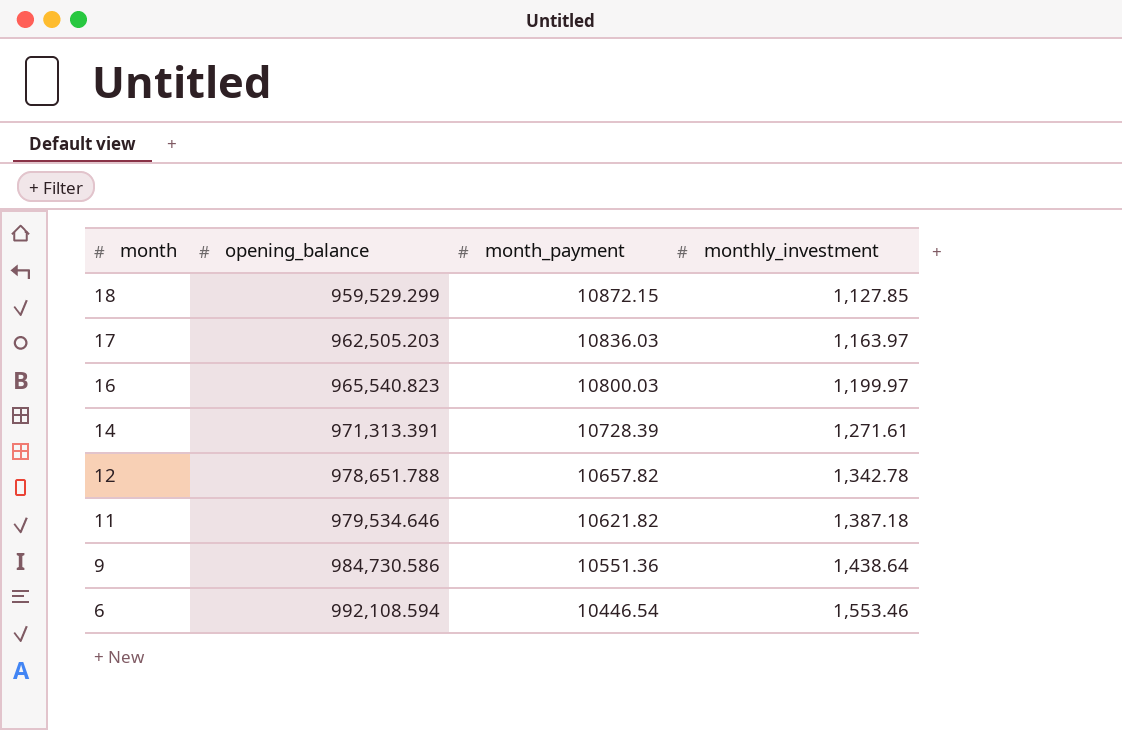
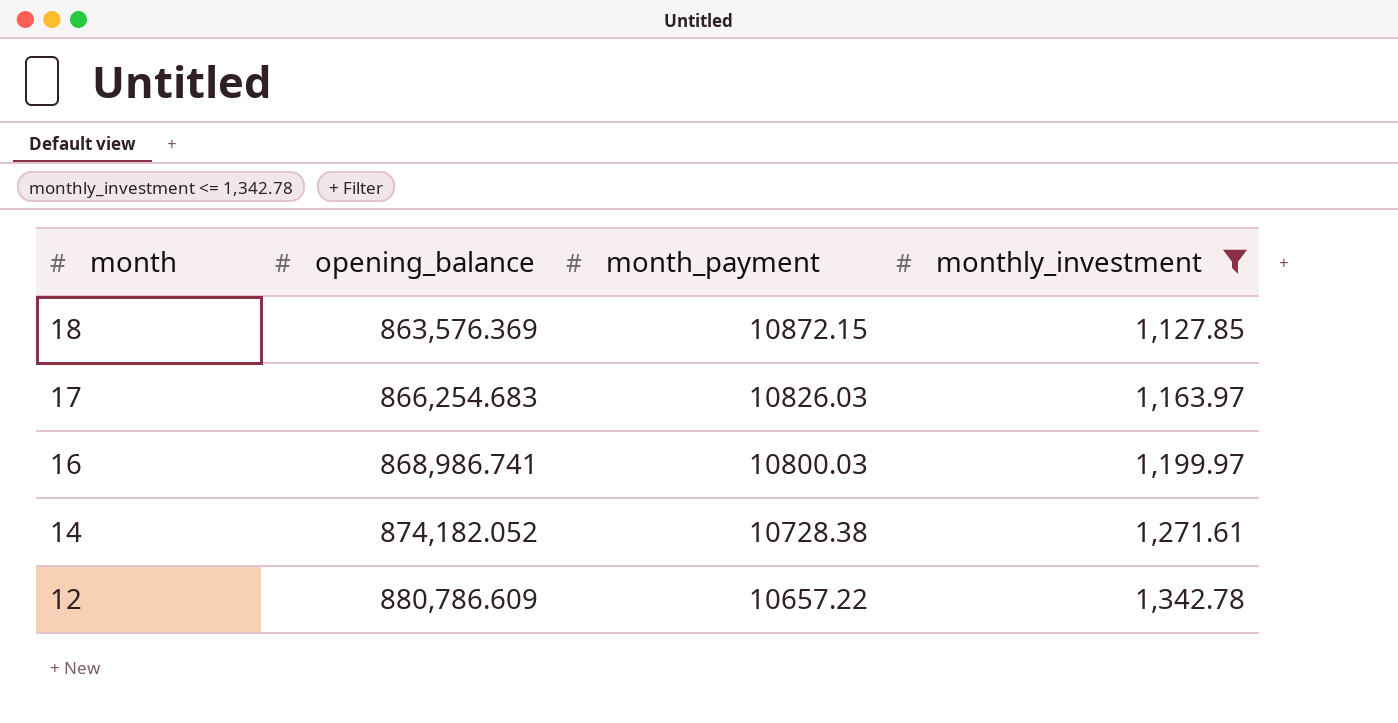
filter: none -> monthly_investment <= 1,342.78
18 | opening_balance: 959,529.299 -> 863,576.369
17 | opening_balance: 962,505.203 -> 866,254.683
17 | month_payment: 10836.03 -> 10826.03
16 | opening_balance: 965,540.823 -> 868,986.741
14 | opening_balance: 971,313.391 -> 874,182.052
14 | month_payment: 10728.39 -> 10728.38
12 | opening_balance: 978,651.788 -> 880,786.609
12 | month_payment: 10657.82 -> 10657.22

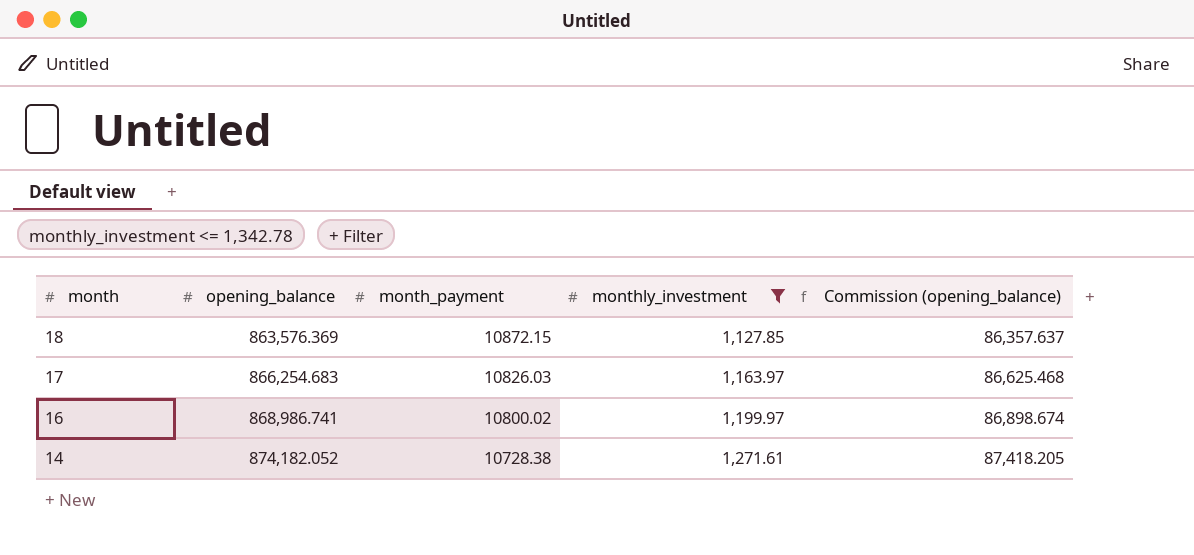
column Commission (opening_balance) | formula: none -> [opening_balance] * 0.1
row 12: 880,786.609 | 10657.22 | 1,342.78 -> none
16 | month_payment: 10800.03 -> 10800.02

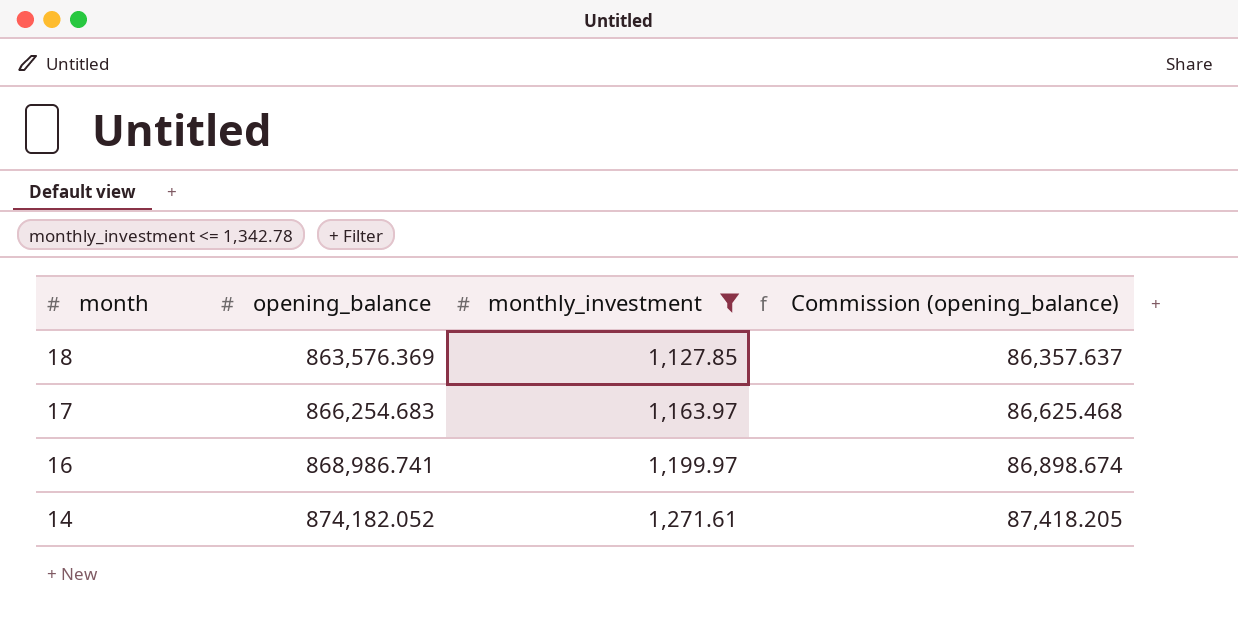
column month_payment | position: 3 -> none

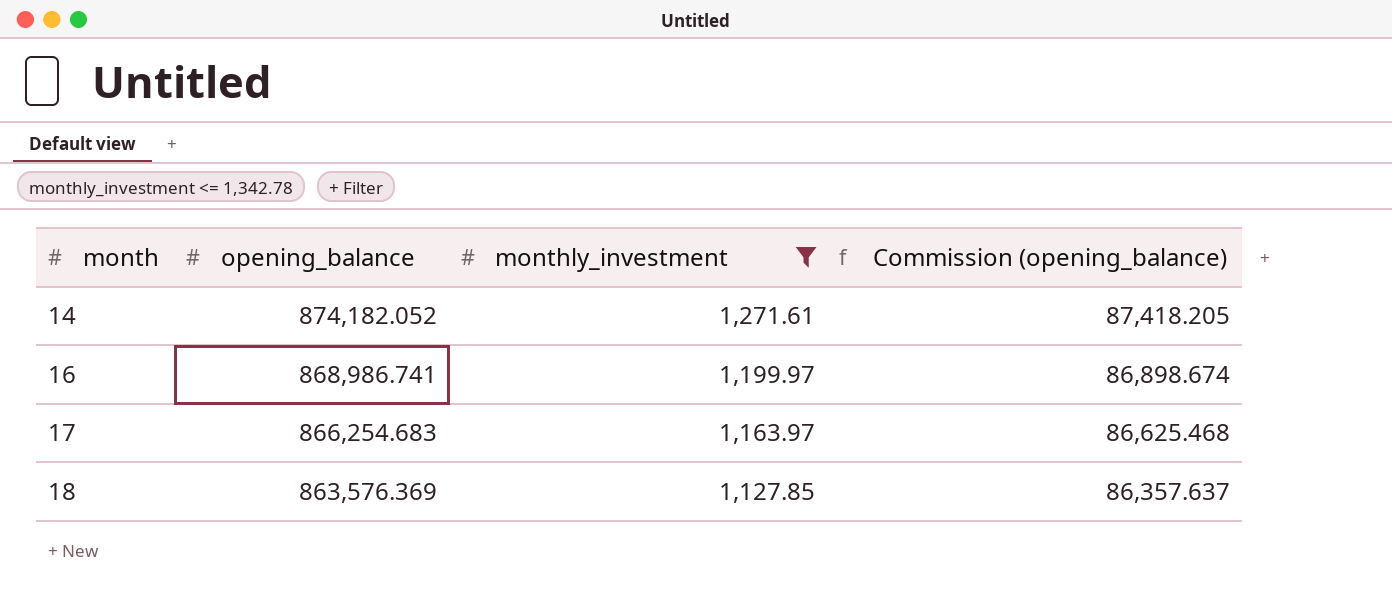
row order: month descending -> month ascending

